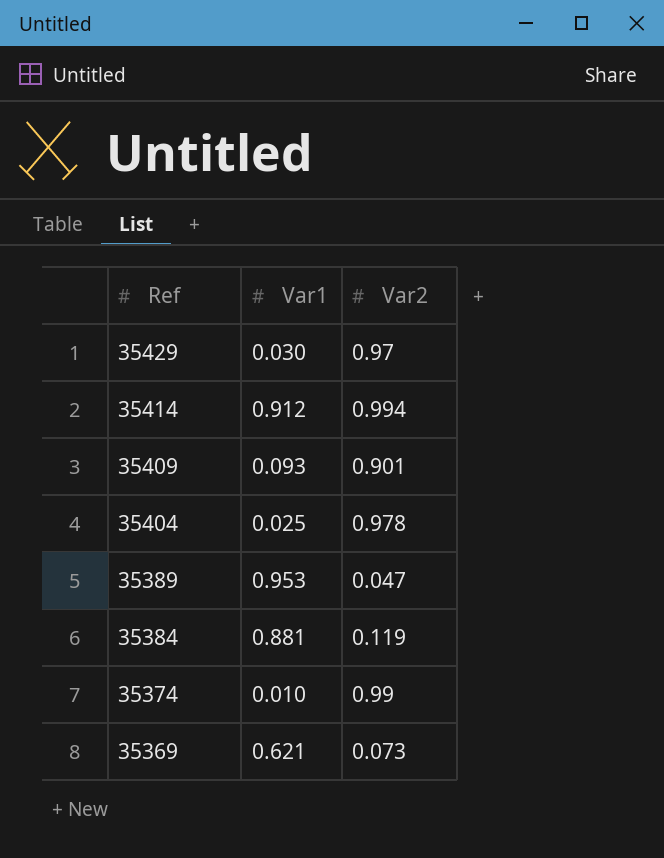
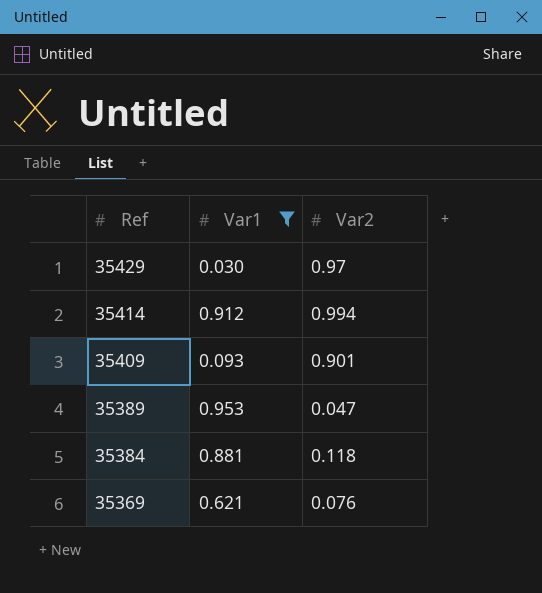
filter: none -> Var1 >= 0.030
35384 | Var2: 0.119 -> 0.118
35369 | Var2: 0.073 -> 0.076

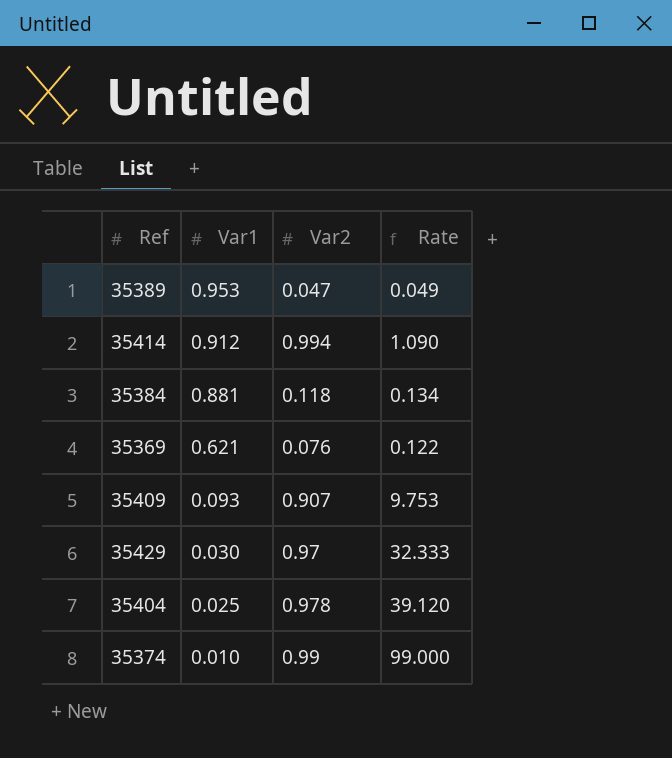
filter: Var1 >= 0.030 -> none
row order: Ref descending -> Var1 descending
column Rate | formula: none -> [Var2] / [Var1]
35409 | Var2: 0.901 -> 0.907

